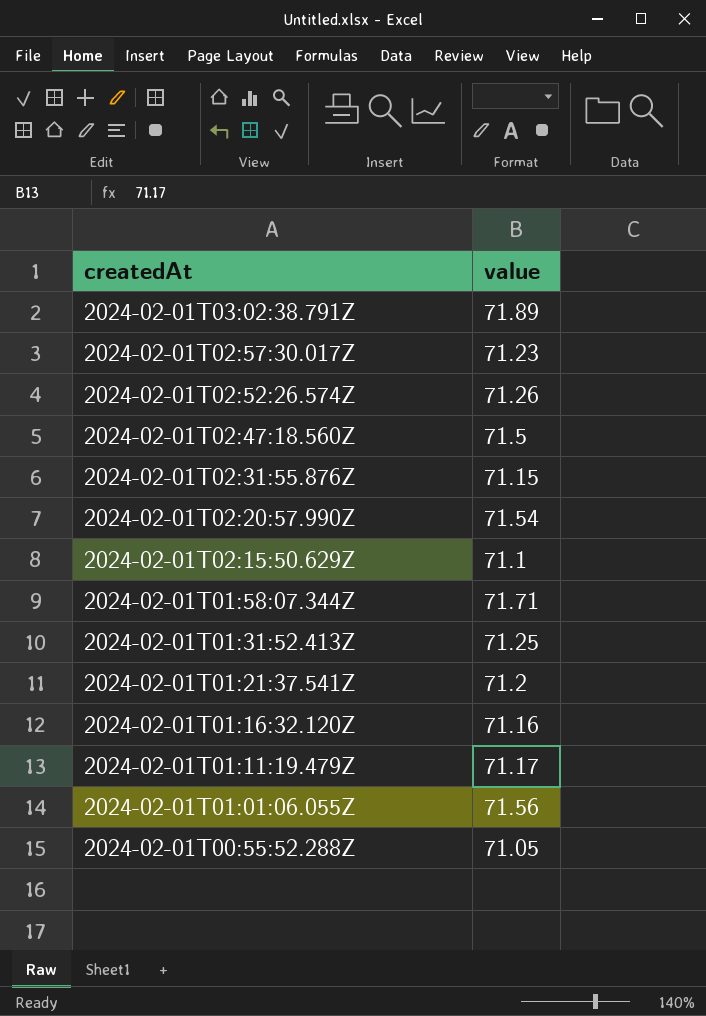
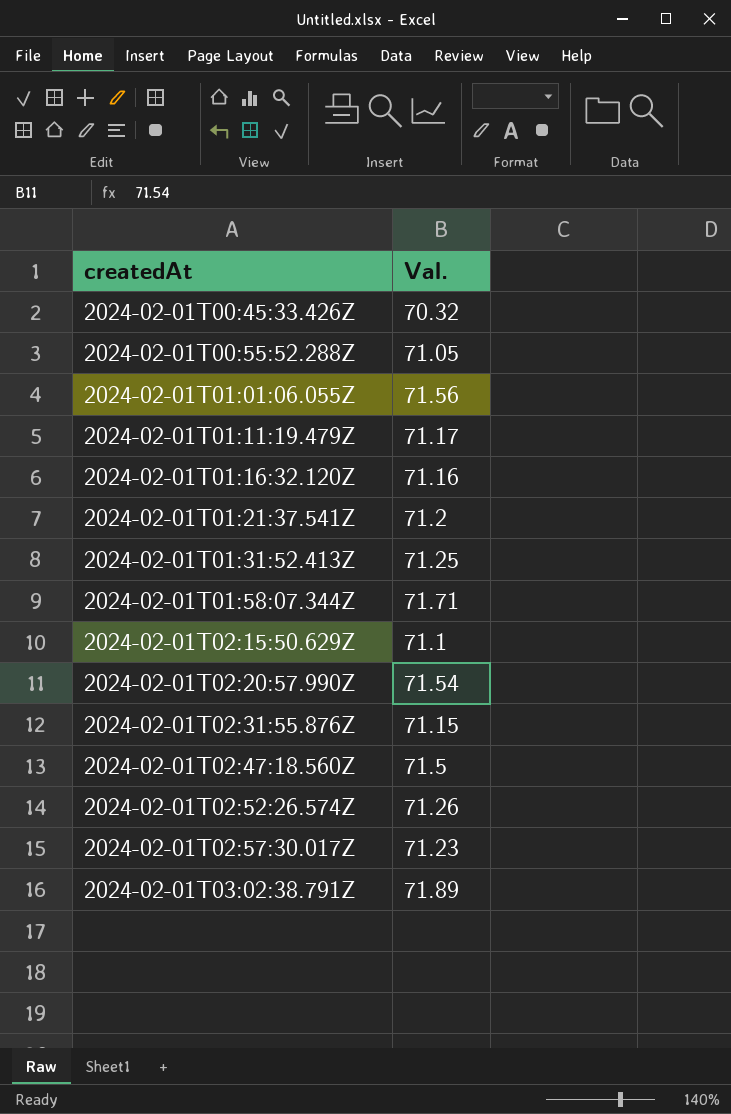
row order: createdAt descending -> createdAt ascending
column name: value -> Val.
row 2024-02-01T00:45:33.426Z: none -> 70.32

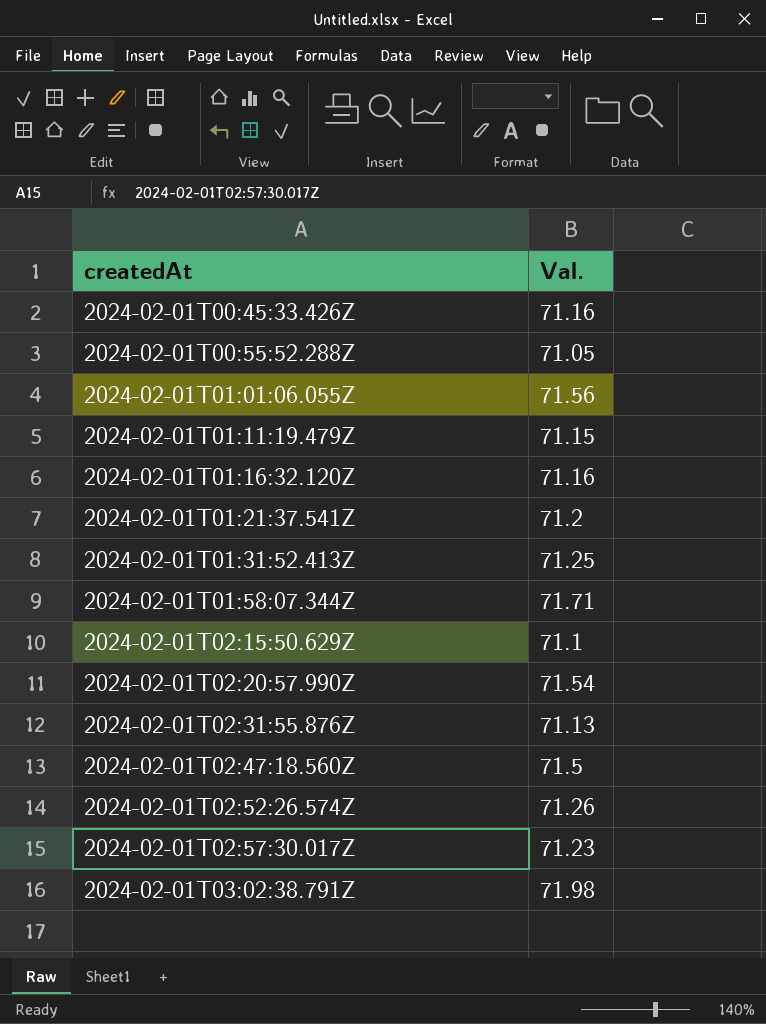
2024-02-01T00:45:33.426Z | Val.: 70.32 -> 71.16
2024-02-01T01:11:19.479Z | Val.: 71.17 -> 71.15
2024-02-01T02:31:55.876Z | Val.: 71.15 -> 71.13
2024-02-01T03:02:38.791Z | Val.: 71.89 -> 71.98

